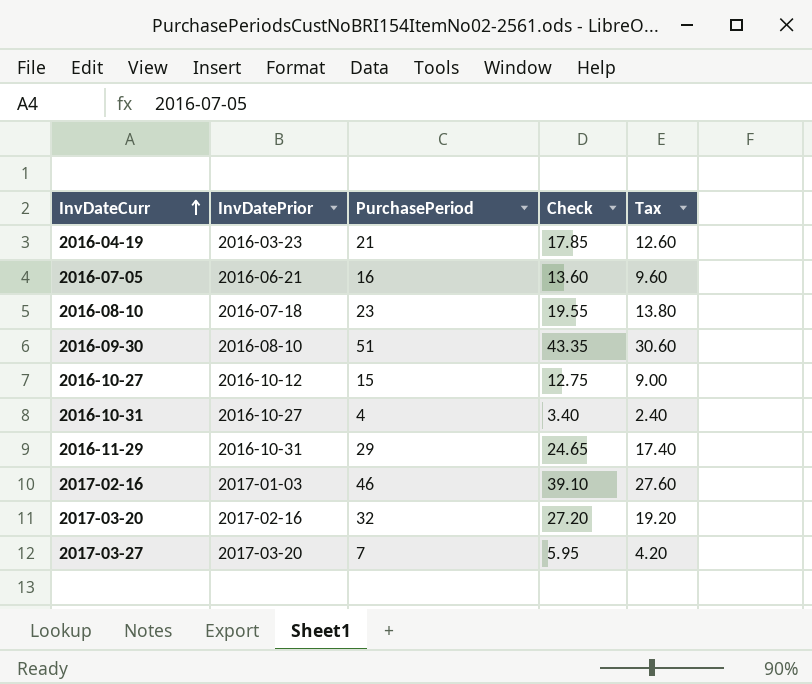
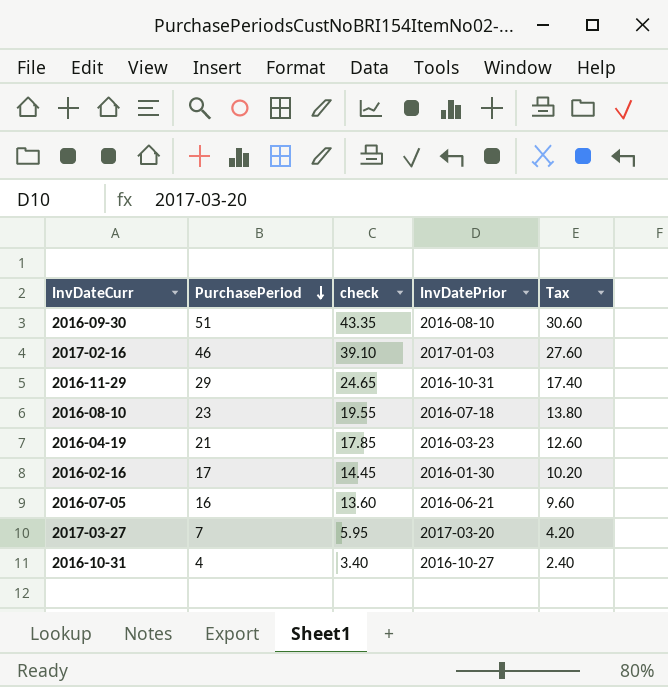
row order: InvDateCurr ascending -> PurchasePeriod descending
column name: Check -> check
column InvDatePrior | position: 2 -> 4
row 2016-10-27: 2016-10-12 | 15 | 12.75 | 9.00 -> none
row 2017-03-20: 2017-02-16 | 32 | 27.20 | 19.20 -> none
row 2016-02-16: none -> 17 | 14.45 | 2016-01-30 | 10.20

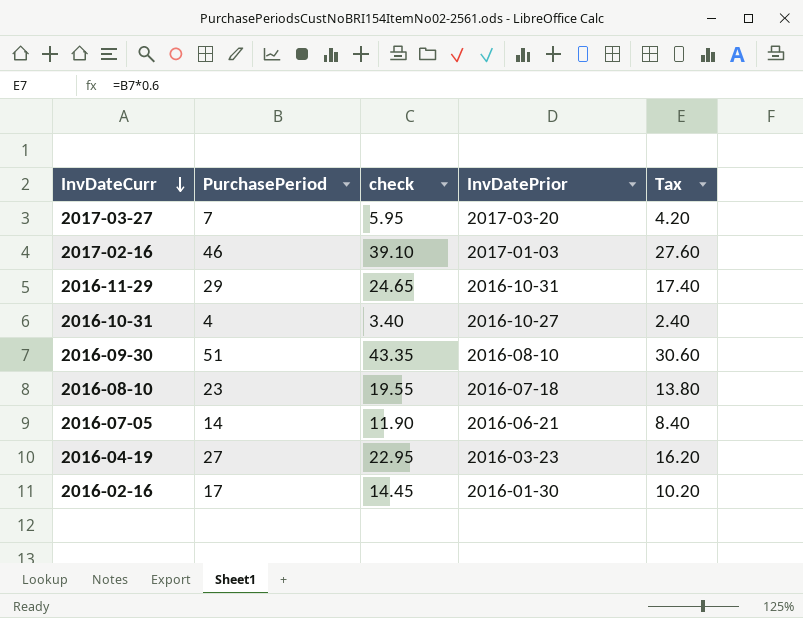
row order: PurchasePeriod descending -> InvDateCurr descending
2016-07-05 | PurchasePeriod: 16 -> 14
2016-07-05 | check: 13.60 -> 11.90
2016-07-05 | Tax: 9.60 -> 8.40
2016-04-19 | PurchasePeriod: 21 -> 27
2016-04-19 | check: 17.85 -> 22.95
2016-04-19 | Tax: 12.60 -> 16.20

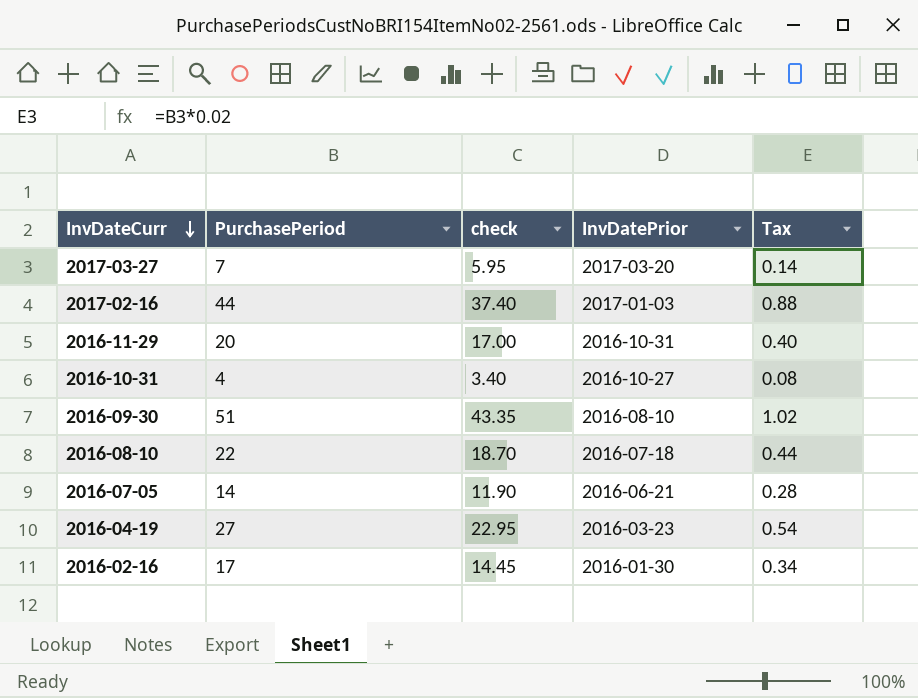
column Tax | formula: [PurchasePeriod] * 0.6 -> [PurchasePeriod] * 0.02
2017-02-16 | PurchasePeriod: 46 -> 44
2017-02-16 | check: 39.10 -> 37.40
2016-11-29 | PurchasePeriod: 29 -> 20
2016-11-29 | check: 24.65 -> 17.00
2016-08-10 | PurchasePeriod: 23 -> 22
2016-08-10 | check: 19.55 -> 18.70

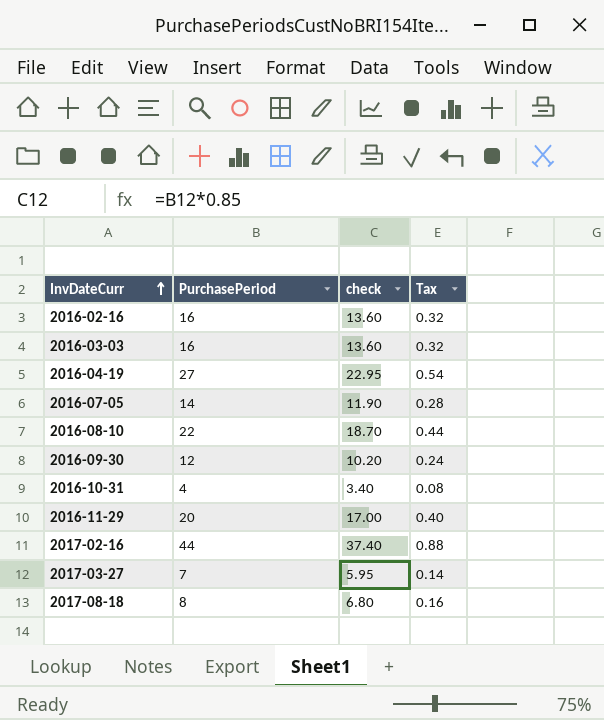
row order: InvDateCurr descending -> InvDateCurr ascending
column InvDatePrior | position: 4 -> none
2016-02-16 | PurchasePeriod: 17 -> 16
2016-02-16 | check: 14.45 -> 13.60
2016-02-16 | Tax: 0.34 -> 0.32
row 2016-03-03: none -> 16 | 13.60 | 0.32
2016-09-30 | PurchasePeriod: 51 -> 12
2016-09-30 | check: 43.35 -> 10.20
2016-09-30 | Tax: 1.02 -> 0.24
row 2017-08-18: none -> 8 | 6.80 | 0.16

